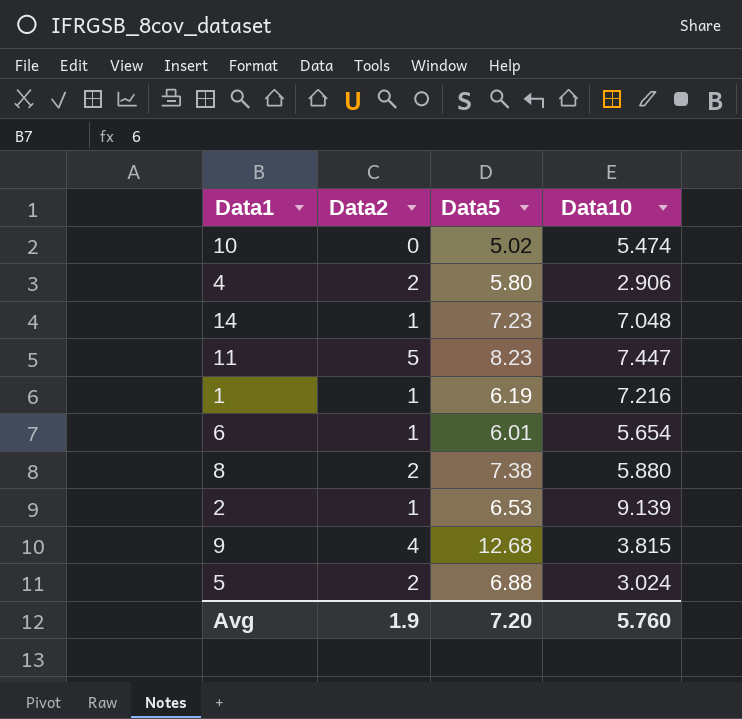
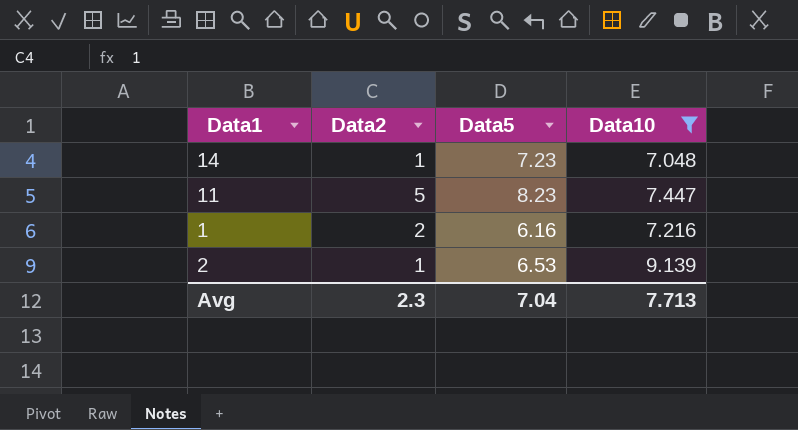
filter: none -> Data10 >= 7.048
1 | Data2: 1 -> 2
1 | Data5: 6.19 -> 6.16
Avg | Data2: 1.9 -> 2.3
Avg | Data5: 7.20 -> 7.04
Avg | Data10: 5.760 -> 7.713

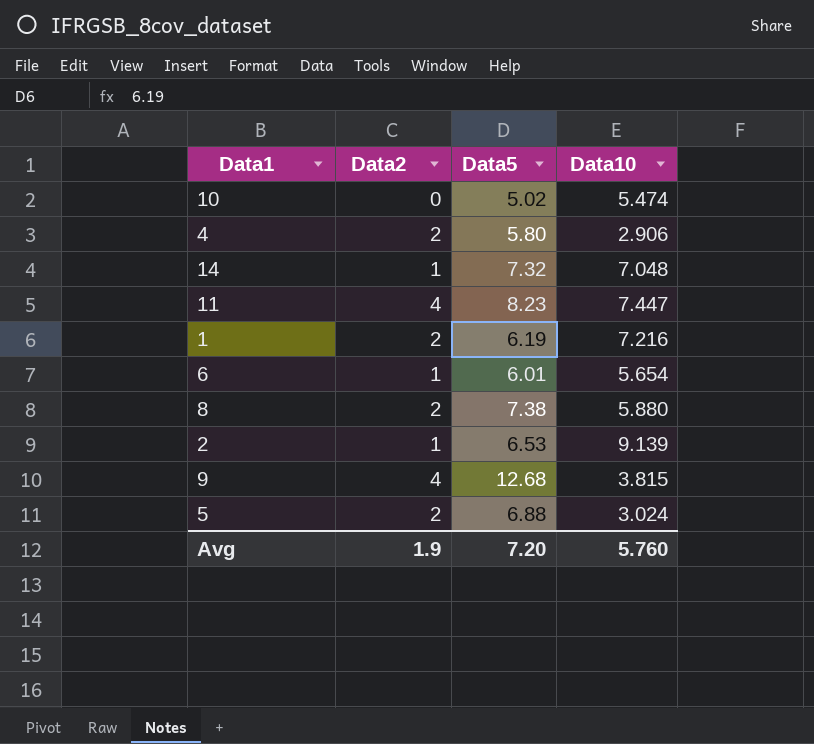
filter: Data10 >= 7.048 -> none
14 | Data5: 7.23 -> 7.32
11 | Data2: 5 -> 4
1 | Data5: 6.16 -> 6.19
Avg | Data2: 2.3 -> 1.9
Avg | Data5: 7.04 -> 7.20
Avg | Data10: 7.713 -> 5.760

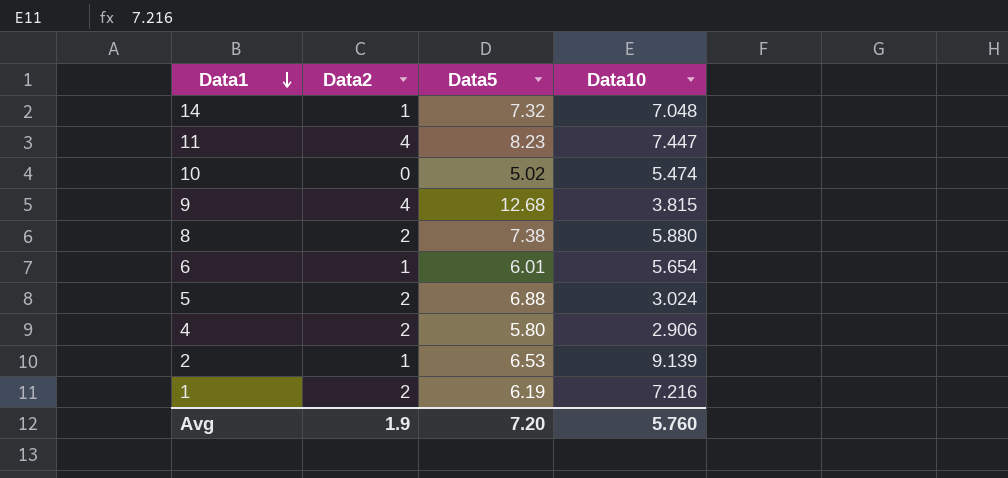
row order: none -> Data1 descending

